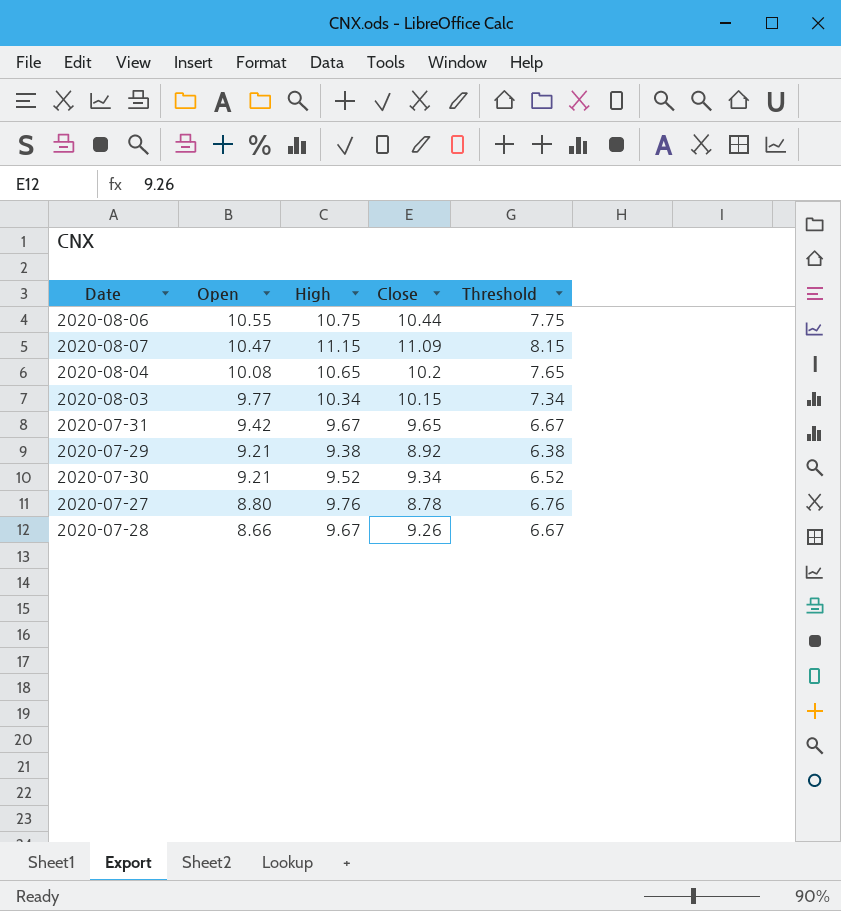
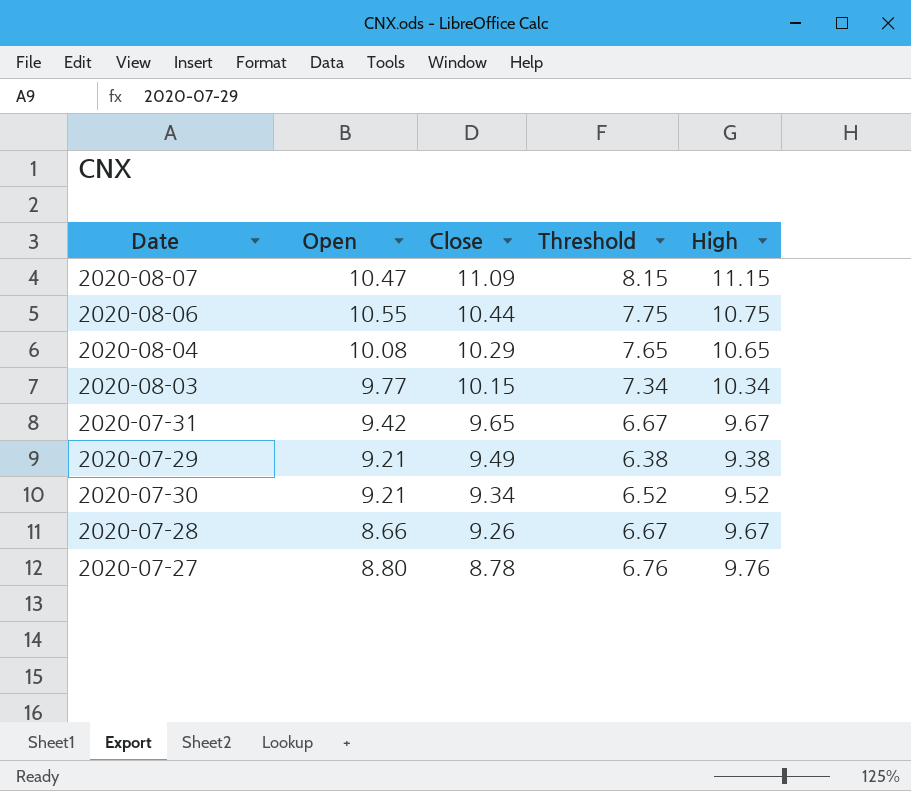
row order: Open descending -> Close descending
column High | position: 3 -> 5
2020-08-04 | Close: 10.2 -> 10.29
2020-07-29 | Close: 8.92 -> 9.49

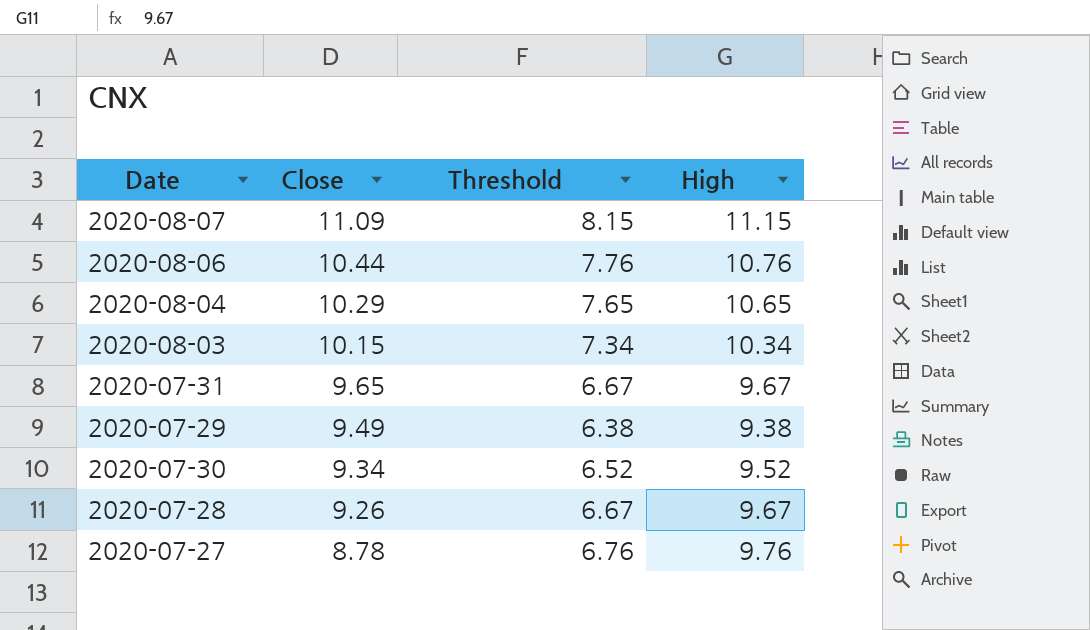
column Open | position: 2 -> none
2020-08-06 | Threshold: 7.75 -> 7.76
2020-08-06 | High: 10.75 -> 10.76

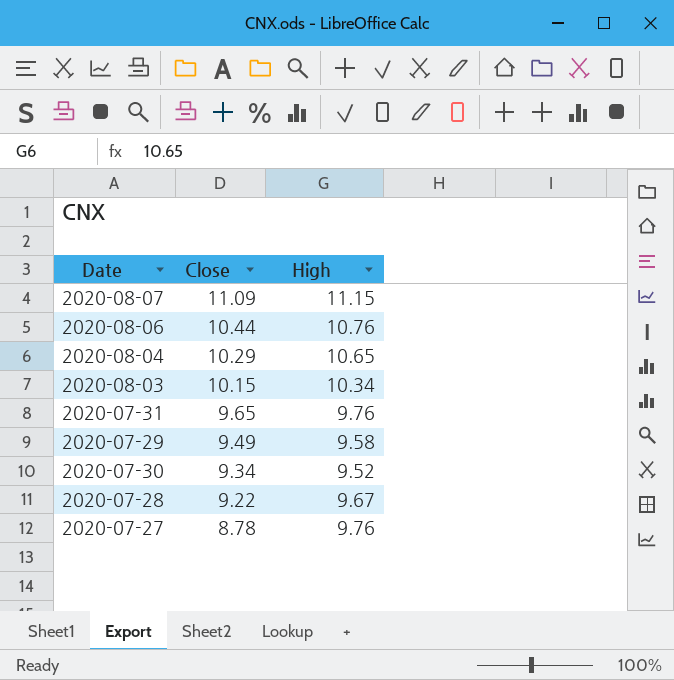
column Threshold | formula: [High] - 3 -> none
2020-07-31 | High: 9.67 -> 9.76
2020-07-29 | High: 9.38 -> 9.58
2020-07-28 | Close: 9.26 -> 9.22

